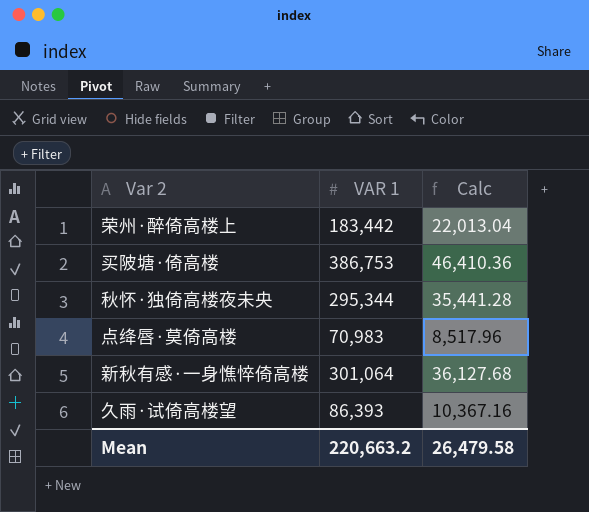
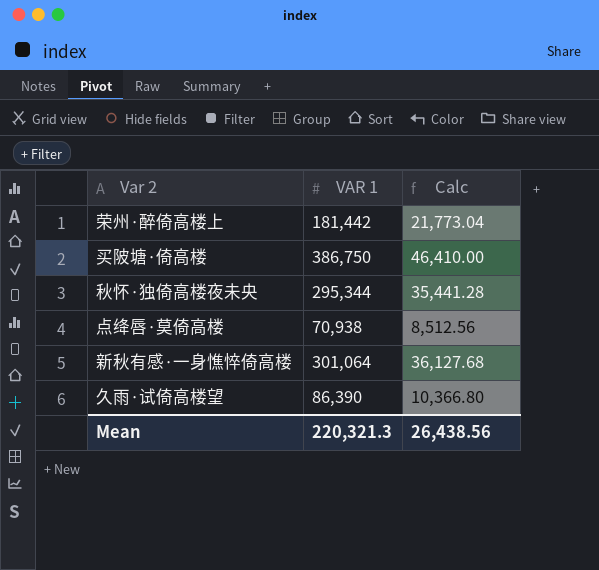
荣州·醉倚高楼上 | VAR 1: 183,442 -> 181,442
荣州·醉倚高楼上 | Calc: 22,013.04 -> 21,773.04
买陂塘·倚高楼 | VAR 1: 386,753 -> 386,750
买陂塘·倚高楼 | Calc: 46,410.36 -> 46,410.00
点绛唇·莫倚高楼 | VAR 1: 70,983 -> 70,938
点绛唇·莫倚高楼 | Calc: 8,517.96 -> 8,512.56
久雨·试倚高楼望 | VAR 1: 86,393 -> 86,390
久雨·试倚高楼望 | Calc: 10,367.16 -> 10,366.80
Mean | VAR 1: 220,663.2 -> 220,321.3
Mean | Calc: 26,479.58 -> 26,438.56

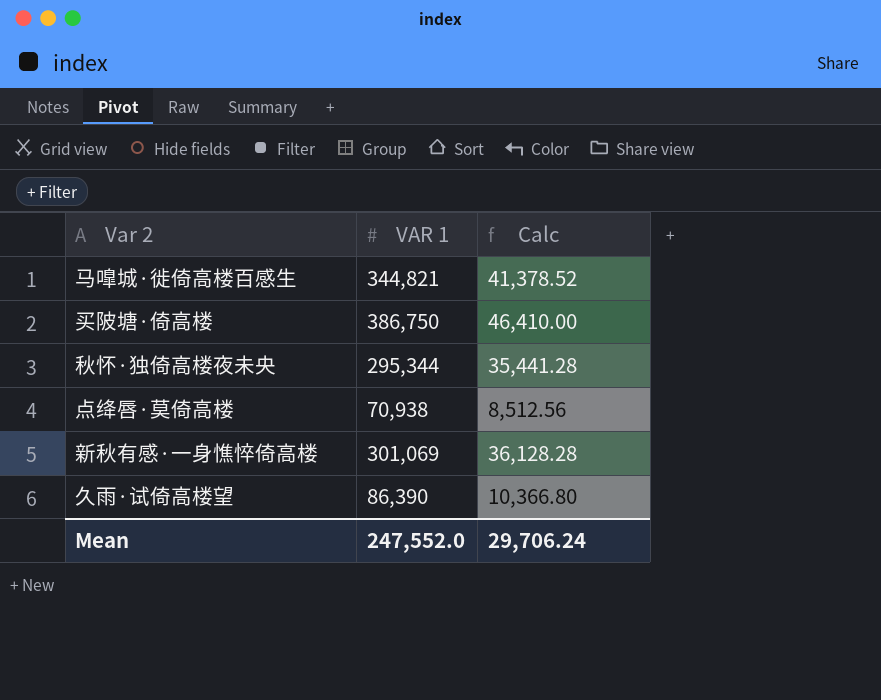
row 荣州·醉倚高楼上: 181,442 | 21,773.04 -> none
row 马嘷城·徙倚高楼百感生: none -> 344,821 | 41,378.52
新秋有感·一身憔悴倚高楼 | VAR 1: 301,064 -> 301,069
新秋有感·一身憔悴倚高楼 | Calc: 36,127.68 -> 36,128.28
Mean | VAR 1: 220,321.3 -> 247,552.0
Mean | Calc: 26,438.56 -> 29,706.24

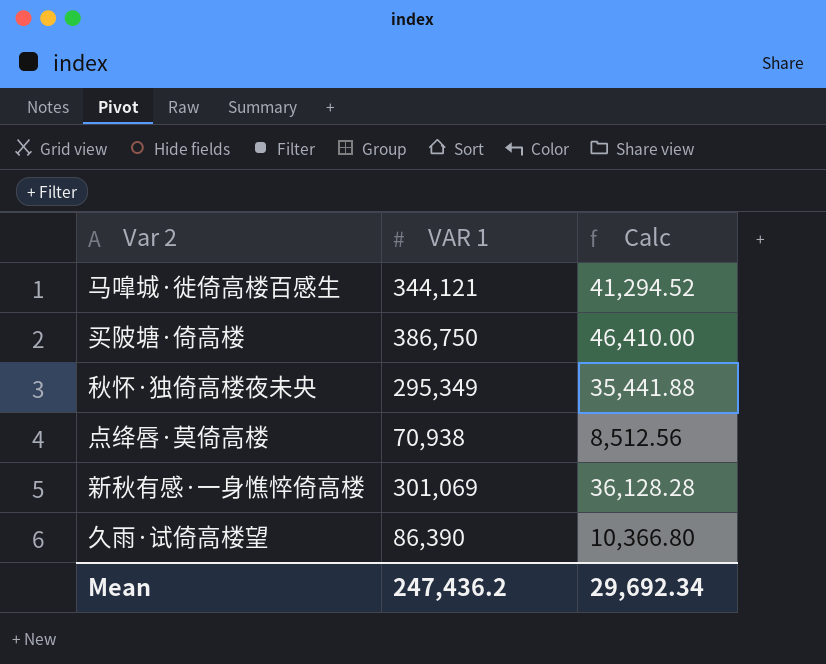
马嘷城·徙倚高楼百感生 | VAR 1: 344,821 -> 344,121
马嘷城·徙倚高楼百感生 | Calc: 41,378.52 -> 41,294.52
秋怀·独倚高楼夜未央 | VAR 1: 295,344 -> 295,349
秋怀·独倚高楼夜未央 | Calc: 35,441.28 -> 35,441.88
Mean | VAR 1: 247,552.0 -> 247,436.2
Mean | Calc: 29,706.24 -> 29,692.34

